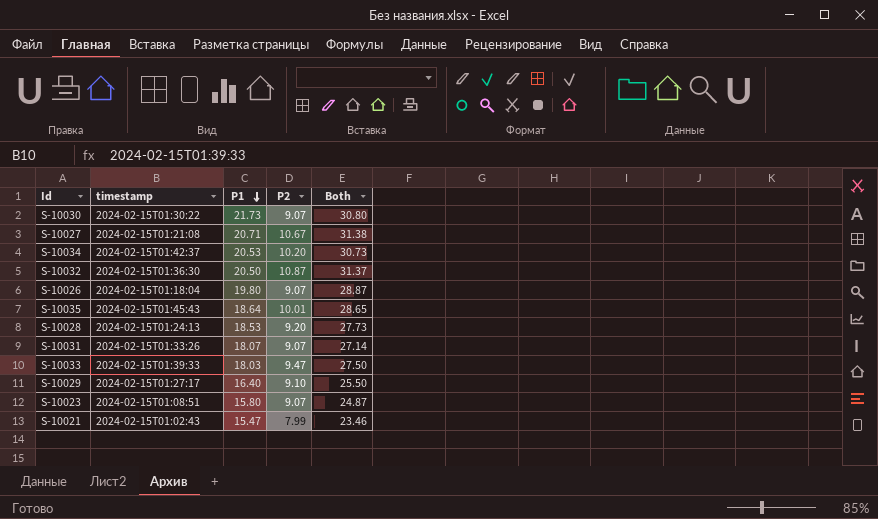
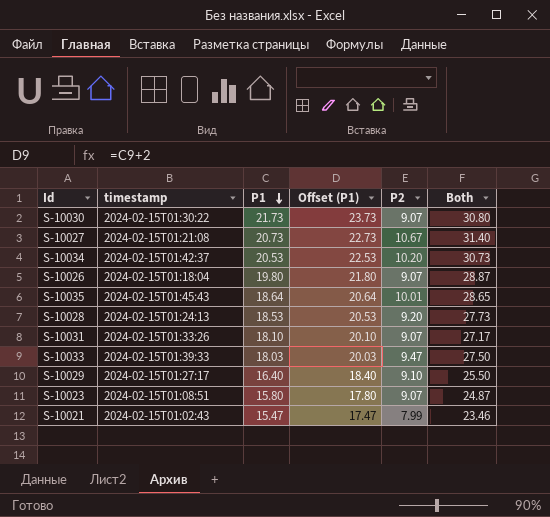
column Offset (P1) | formula: none -> [P1] + 2
row S-10032: 2024-02-15T01:36:30 | 20.50 | 10.87 | 31.37 -> none
S-10027 | P1: 20.71 -> 20.73
S-10027 | Both: 31.38 -> 31.40
S-10031 | P1: 18.07 -> 18.10
S-10031 | Both: 27.14 -> 27.17

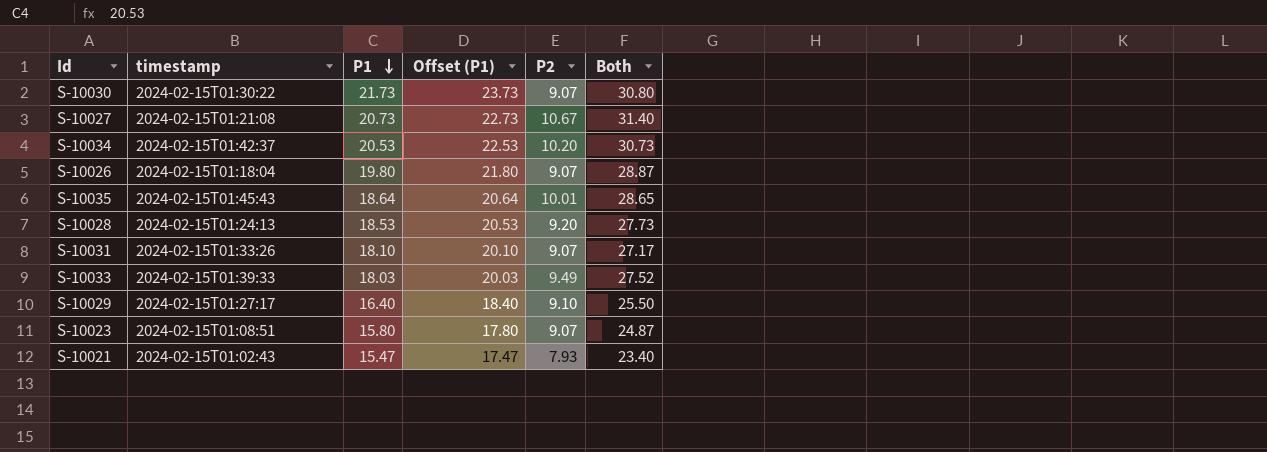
S-10033 | P2: 9.47 -> 9.49
S-10033 | Both: 27.50 -> 27.52
S-10021 | P2: 7.99 -> 7.93
S-10021 | Both: 23.46 -> 23.40

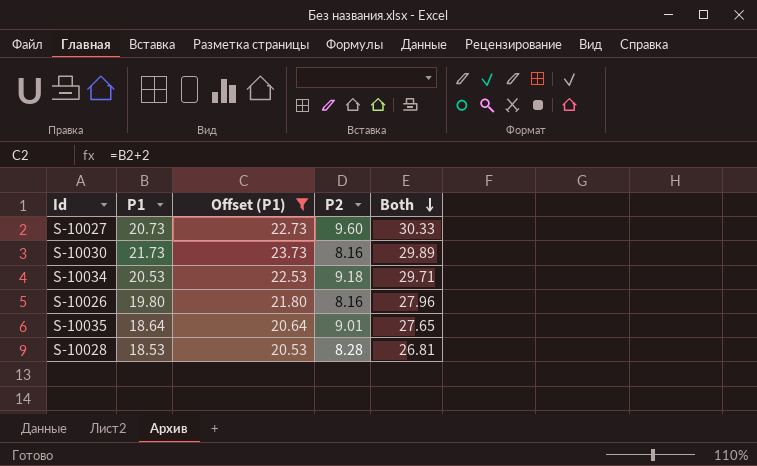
filter: none -> Offset (P1) >= 20.53
row order: P1 descending -> Both descending
column timestamp | position: 2 -> none
S-10027 | P2: 10.67 -> 9.60
S-10027 | Both: 31.40 -> 30.33
S-10030 | P2: 9.07 -> 8.16
S-10030 | Both: 30.80 -> 29.89
S-10034 | P2: 10.20 -> 9.18
S-10034 | Both: 30.73 -> 29.71
S-10026 | P2: 9.07 -> 8.16
S-10026 | Both: 28.87 -> 27.96
S-10035 | P2: 10.01 -> 9.01
S-10035 | Both: 28.65 -> 27.65
S-10028 | P2: 9.20 -> 8.28
S-10028 | Both: 27.73 -> 26.81

